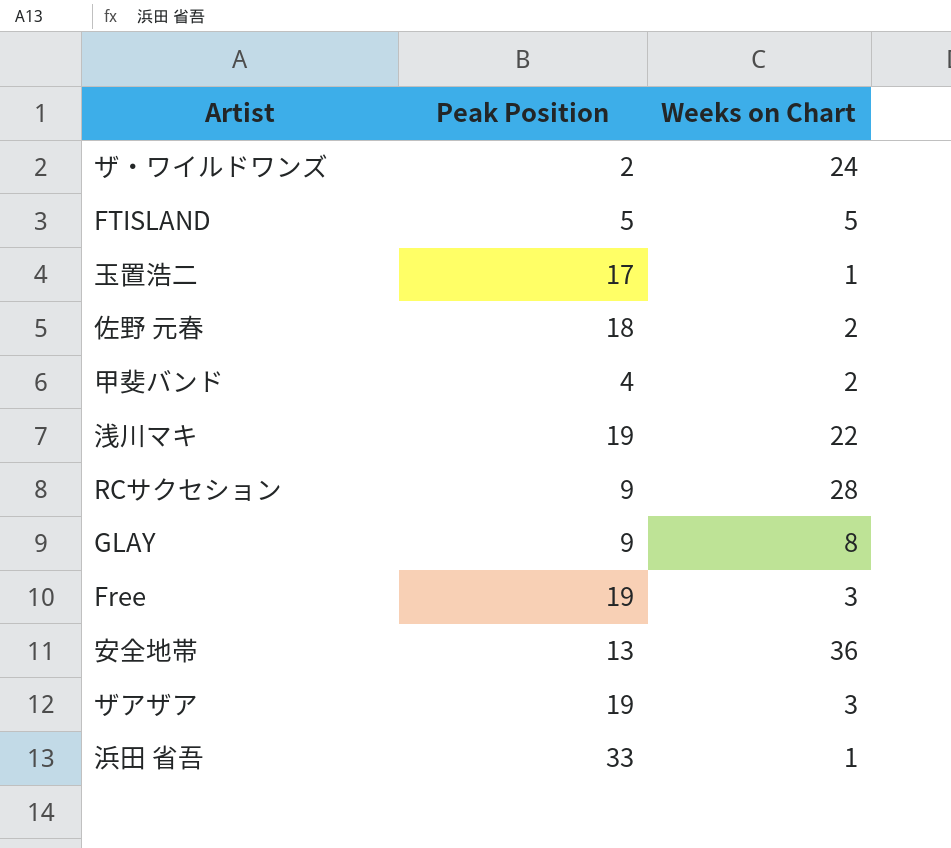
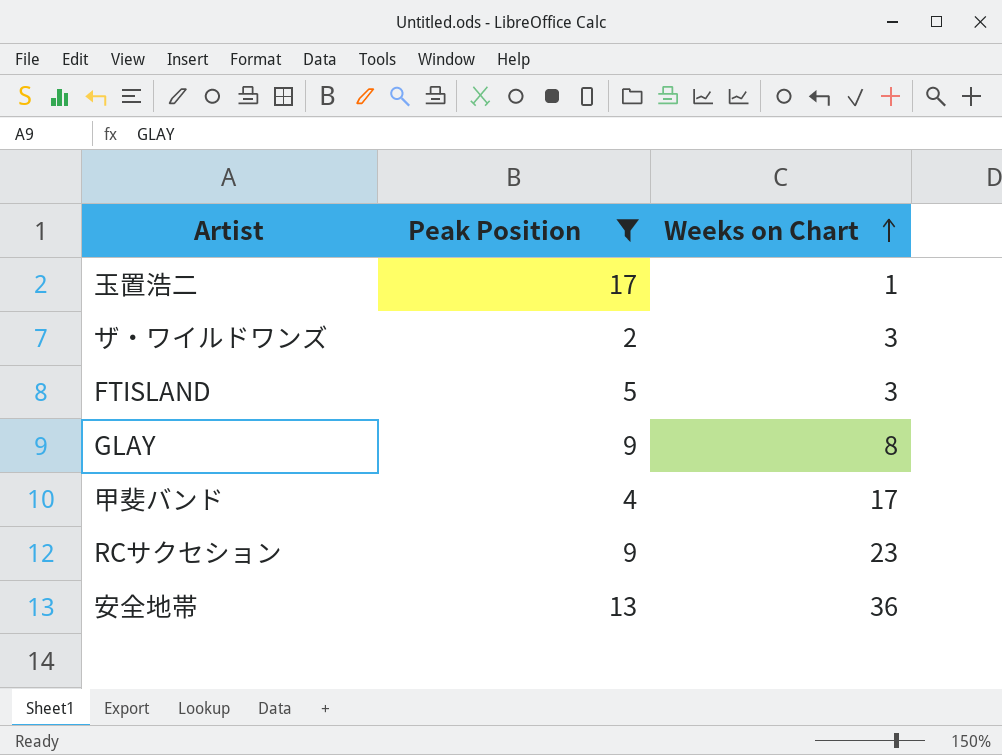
filter: none -> Peak Position <= 17
row order: none -> Weeks on Chart ascending
ザ・ワイルドワンズ | Weeks on Chart: 24 -> 3
FTISLAND | Weeks on Chart: 5 -> 3
甲斐バンド | Weeks on Chart: 2 -> 17
RCサクセション | Weeks on Chart: 28 -> 23

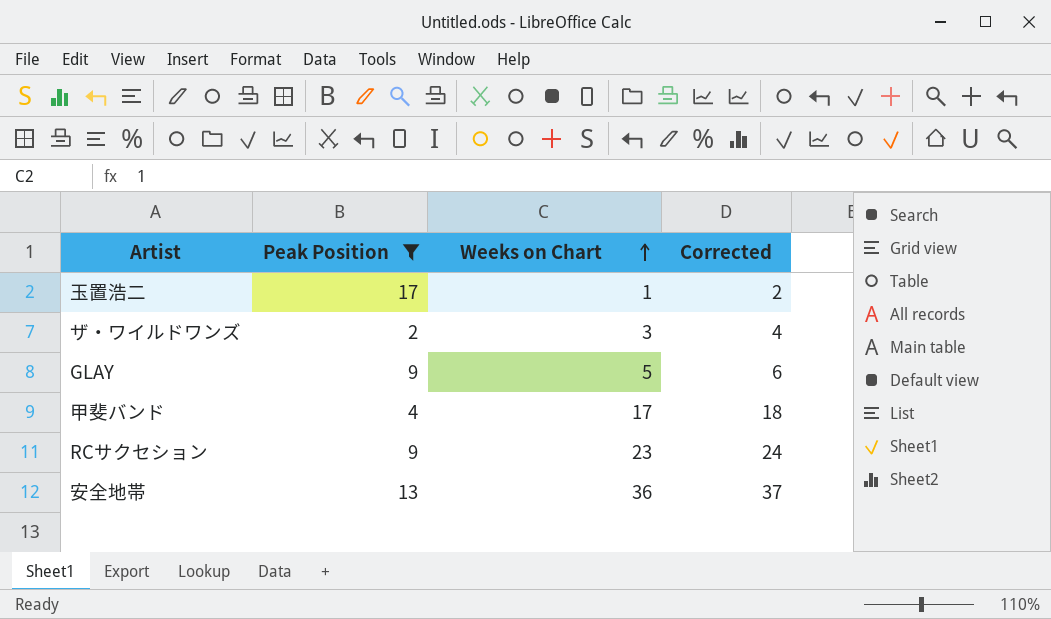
column Corrected | formula: none -> [Weeks on Chart] + 1
row FTISLAND: 5 | 3 -> none
GLAY | Weeks on Chart: 8 -> 5

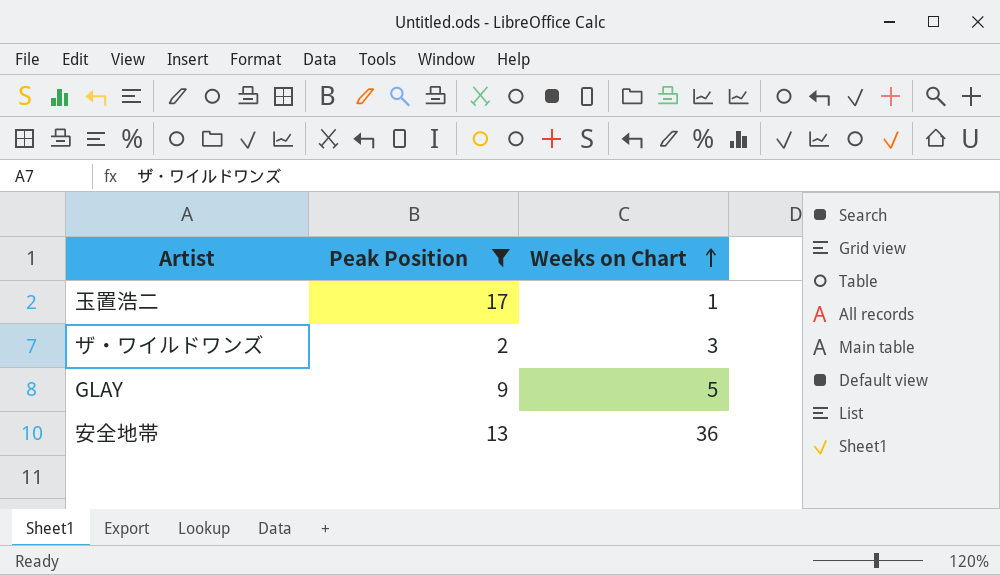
column Corrected | formula: [Weeks on Chart] + 1 -> none
row 甲斐バンド: 4 | 17 | 18 -> none
row RCサクセション: 9 | 23 | 24 -> none

